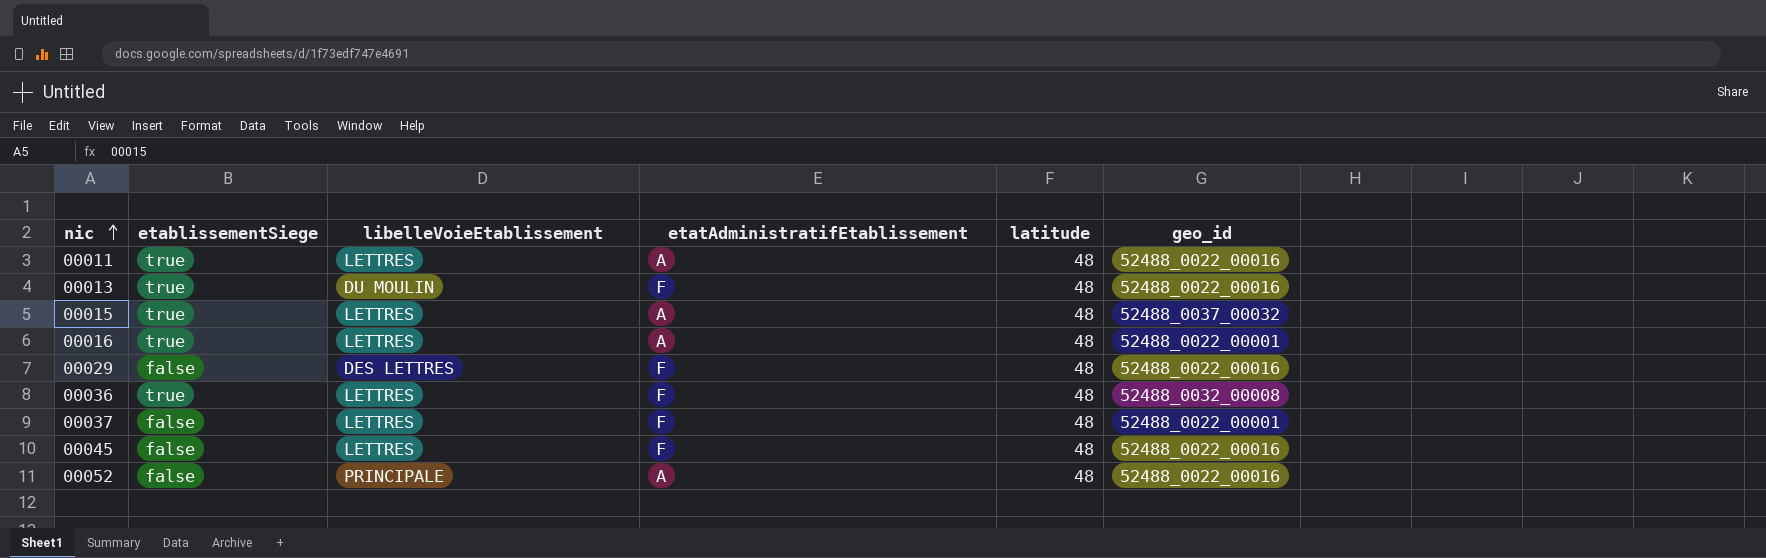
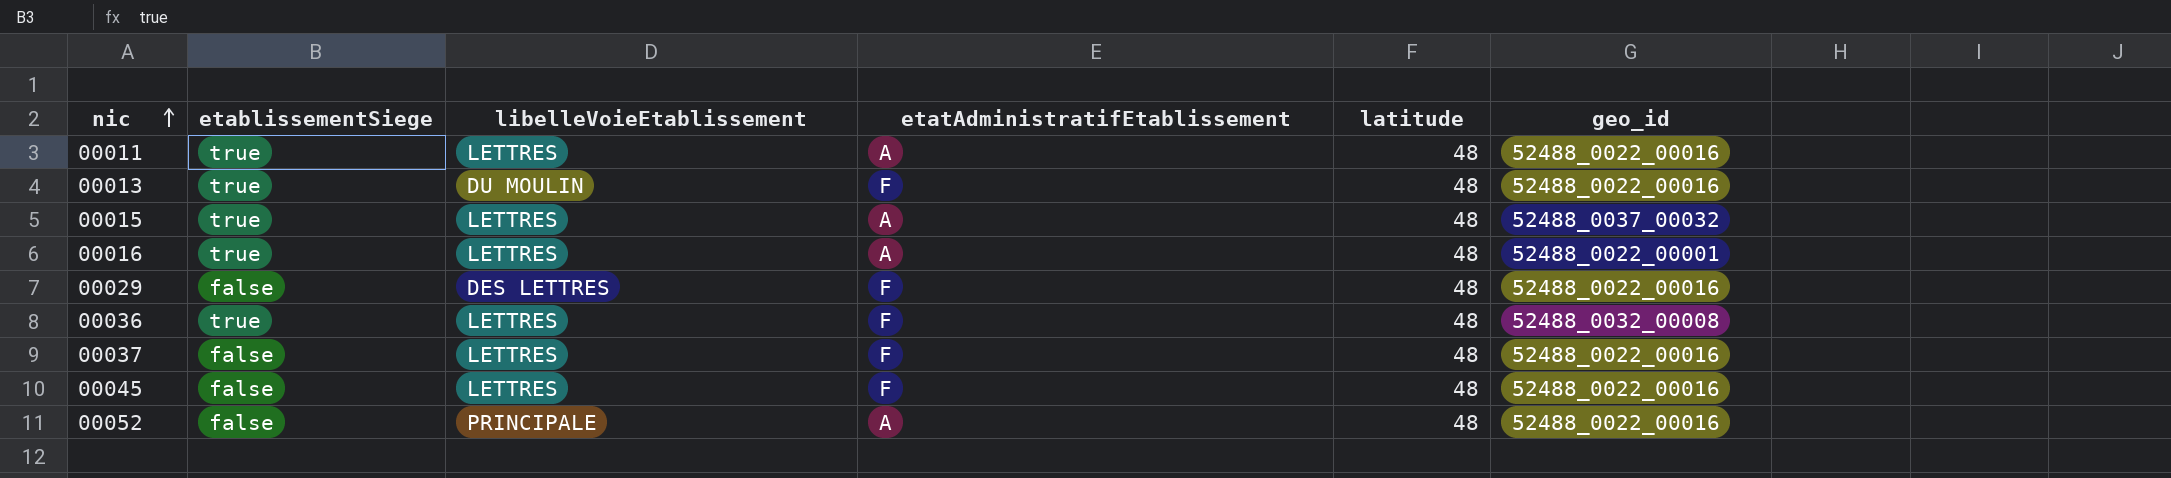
00037 | geo_id: 52488_0022_00001 -> 52488_0022_00016

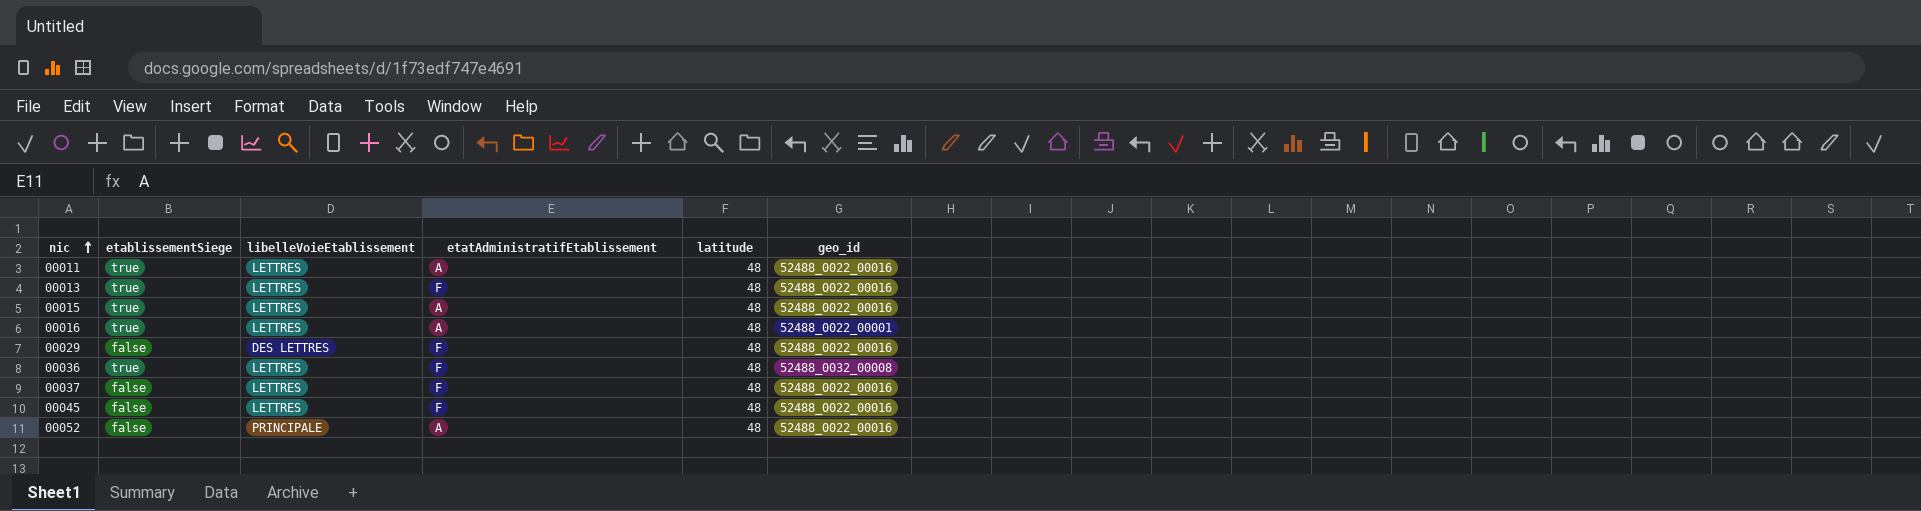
00013 | libelleVoieEtablissement: DU MOULIN -> LETTRES
00015 | geo_id: 52488_0037_00032 -> 52488_0022_00016

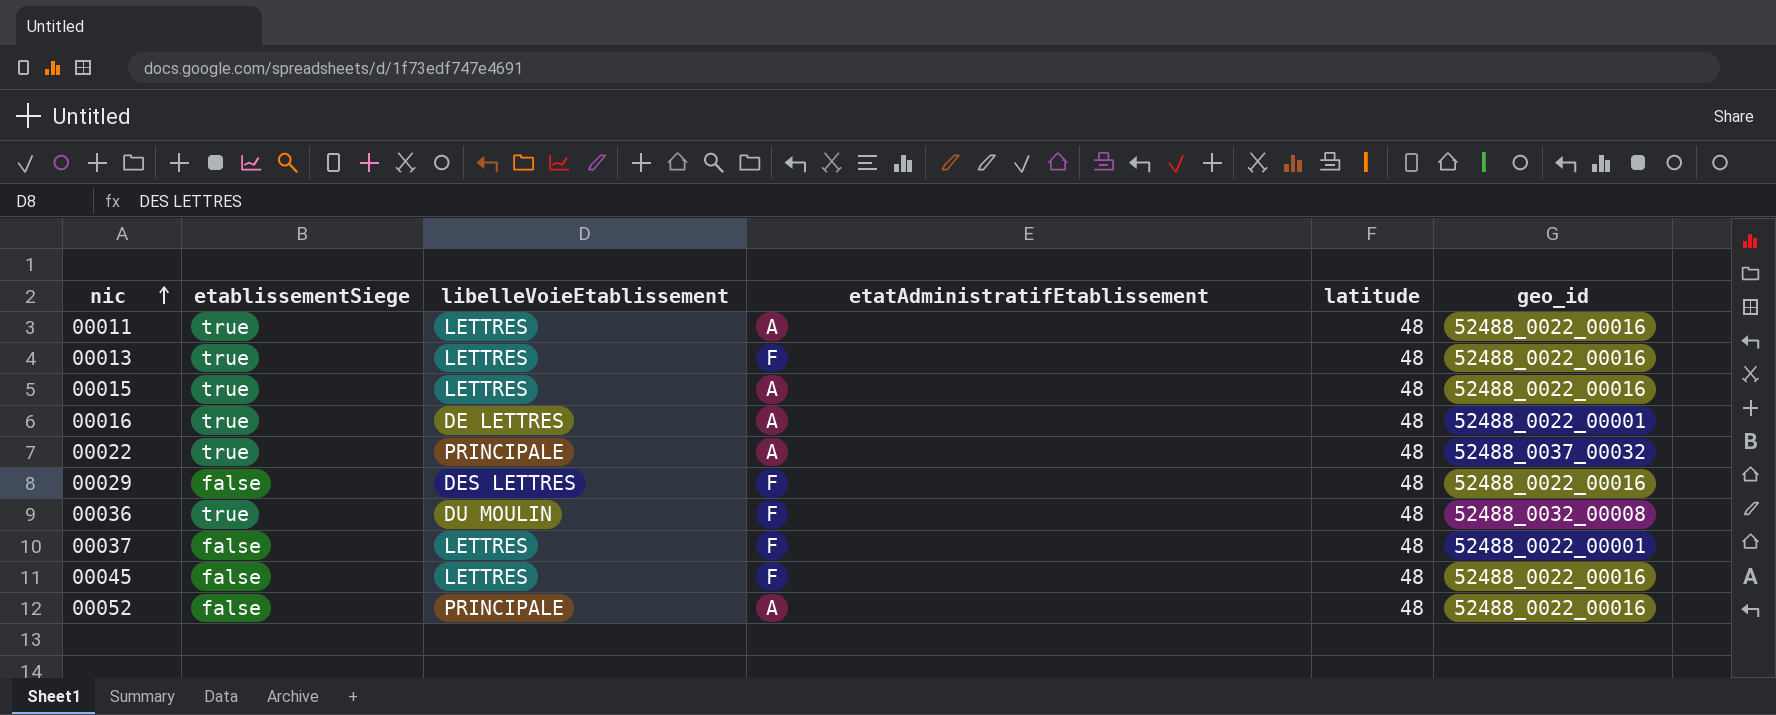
00016 | libelleVoieEtablissement: LETTRES -> DE LETTRES
row 00022: none -> true | PRINCIPALE | A | 48 | 52488_0037_00032
00036 | libelleVoieEtablissement: LETTRES -> DU MOULIN
00037 | geo_id: 52488_0022_00016 -> 52488_0022_00001

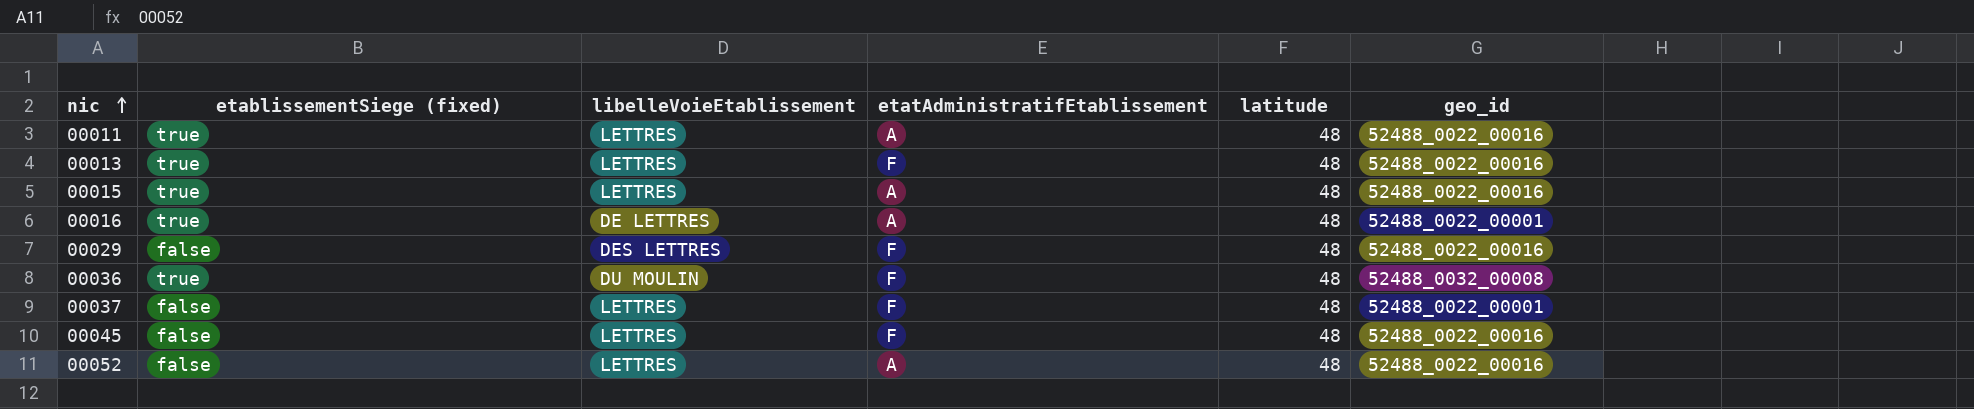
column name: etablissementSiege -> etablissementSiege (fixed)
row 00022: true | PRINCIPALE | A | 48 | 52488_0037_00032 -> none
00052 | libelleVoieEtablissement: PRINCIPALE -> LETTRES

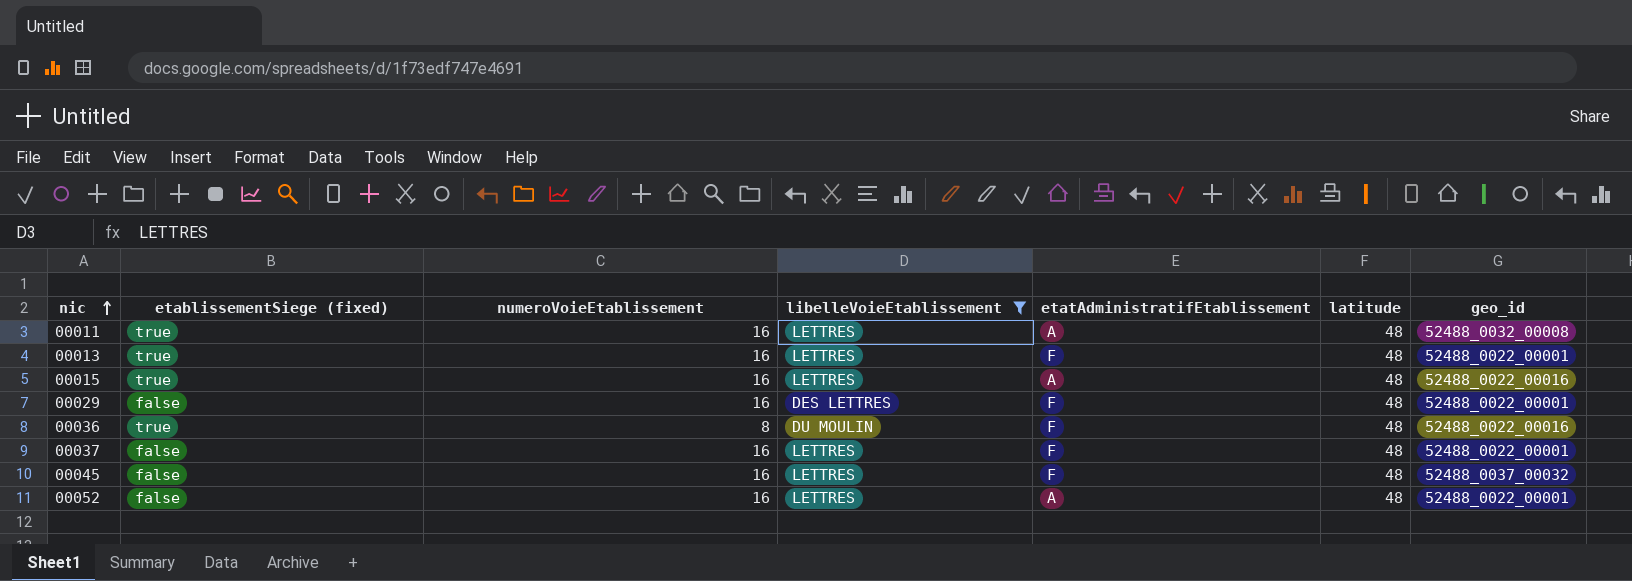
filter: none -> libelleVoieEtablissement != DE LETTRES
column numeroVoieEtablissement | position: none -> 3
00011 | geo_id: 52488_0022_00016 -> 52488_0032_00008
00013 | geo_id: 52488_0022_00016 -> 52488_0022_00001
00029 | geo_id: 52488_0022_00016 -> 52488_0022_00001
00036 | geo_id: 52488_0032_00008 -> 52488_0022_00016
00045 | geo_id: 52488_0022_00016 -> 52488_0037_00032
00052 | geo_id: 52488_0022_00016 -> 52488_0022_00001

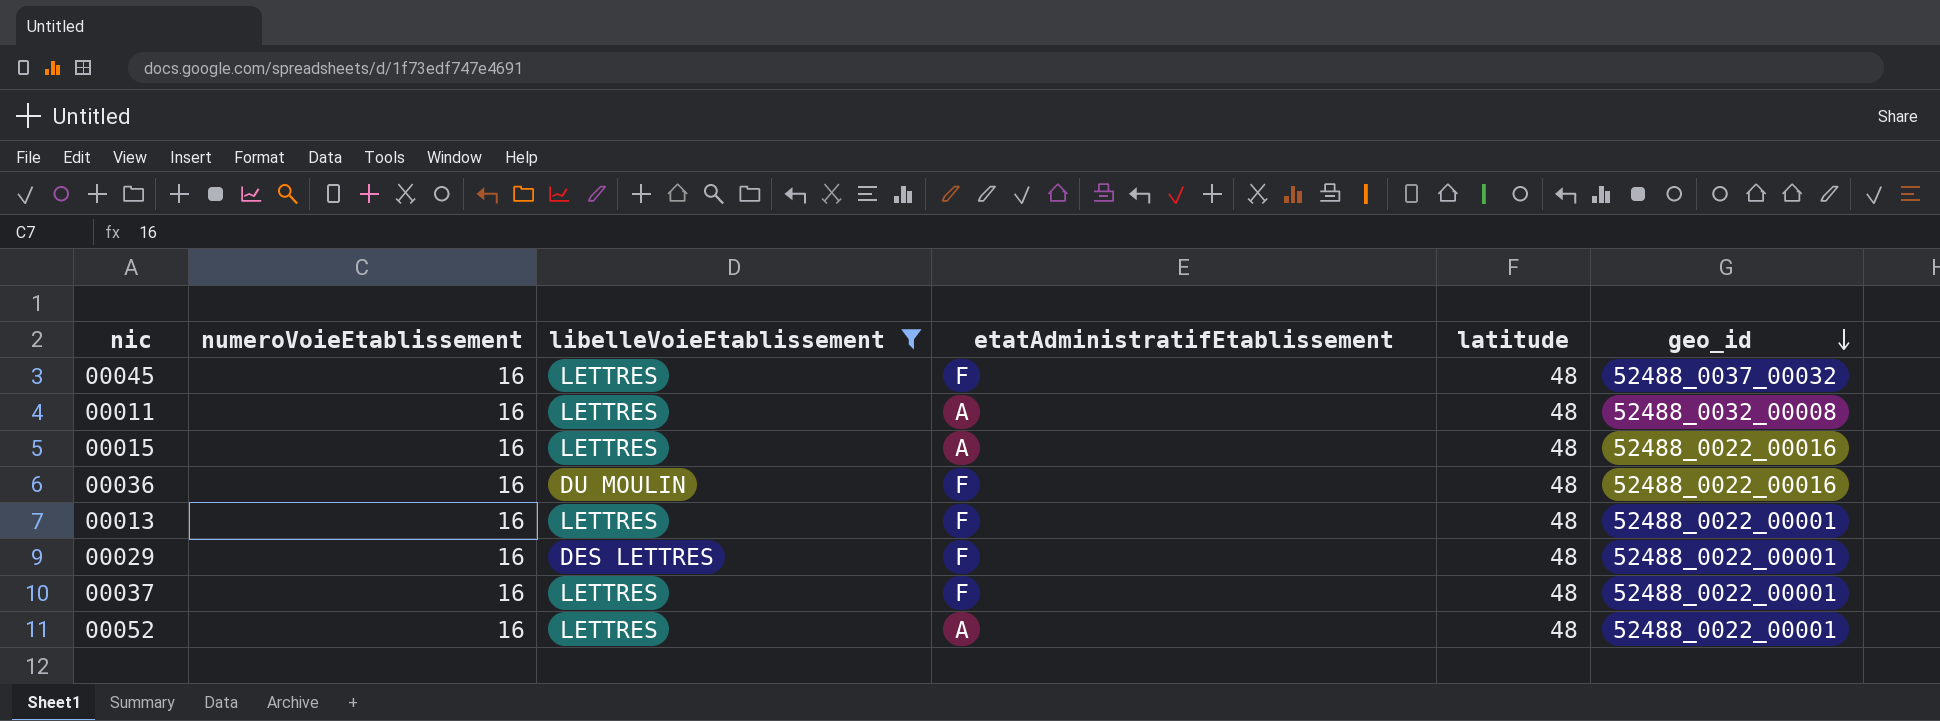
row order: nic ascending -> geo_id descending
column etablissementSiege (fixed) | position: 2 -> none
00036 | numeroVoieEtablissement: 8 -> 16

